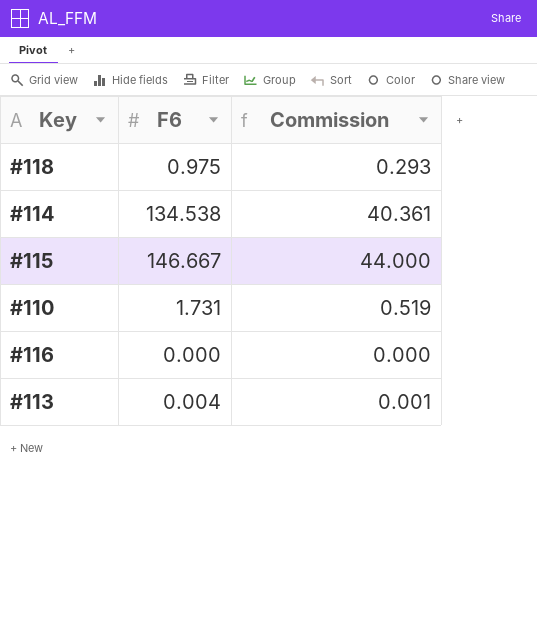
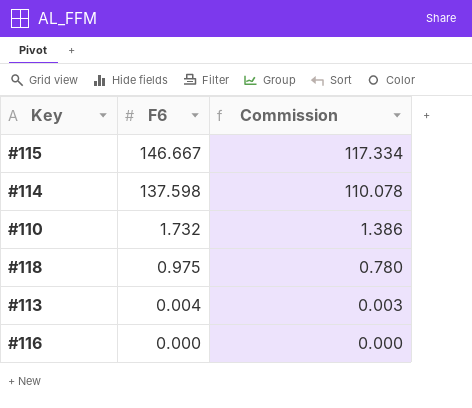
row order: none -> F6 descending
column Commission | formula: [F6] * 0.3 -> [F6] * 0.8
#114 | F6: 134.538 -> 137.598
#110 | F6: 1.731 -> 1.732

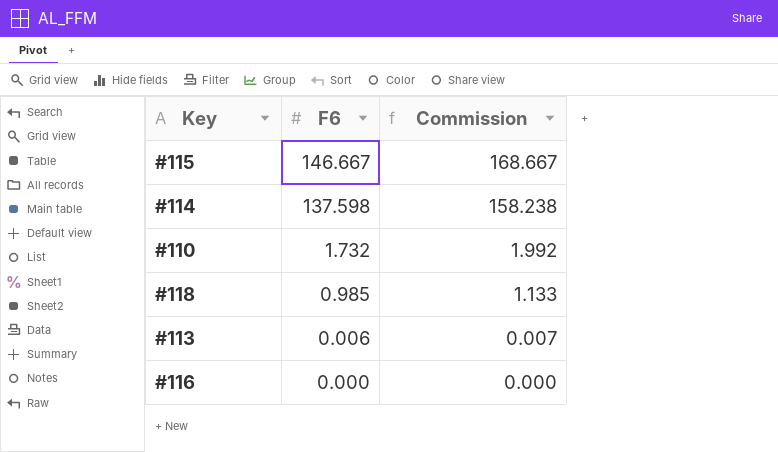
column Commission | formula: [F6] * 0.8 -> [F6] * 1.15
#118 | F6: 0.975 -> 0.985
#113 | F6: 0.004 -> 0.006

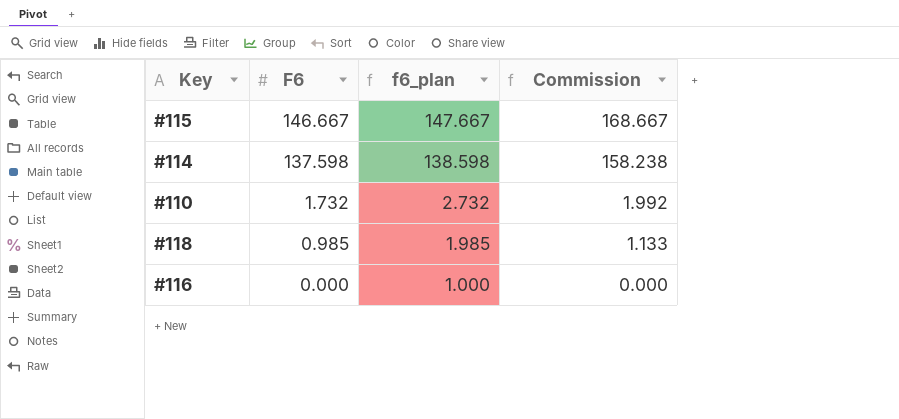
column f6_plan | formula: none -> [F6] + 1
row #113: 0.006 | 0.007 -> none

